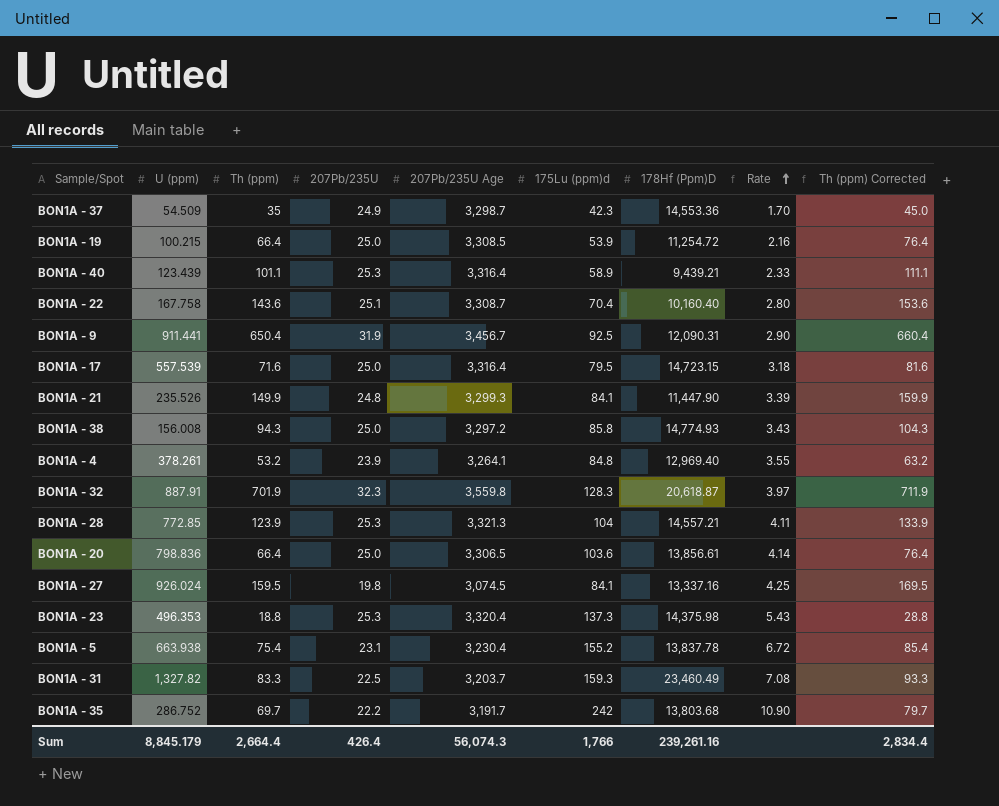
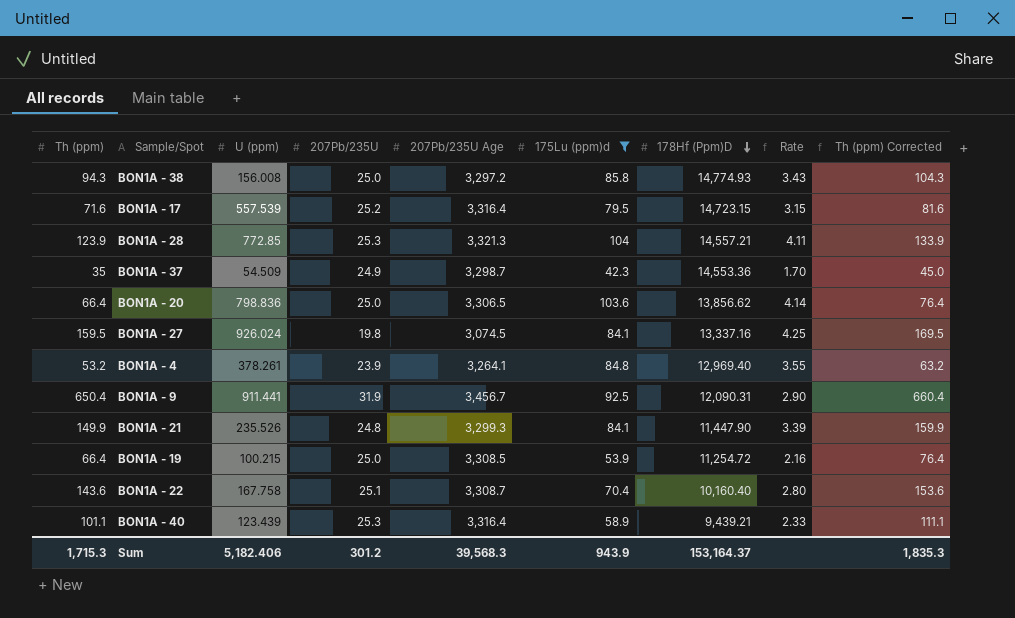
filter: none -> 175Lu (ppm)d <= 104
row order: Rate ascending -> 178Hf (Ppm)D descending
column Th (ppm) | position: 3 -> 1
BON1A - 17 | 207Pb/235U: 25.0 -> 25.2
BON1A - 17 | Rate: 3.18 -> 3.15
BON1A - 20 | 178Hf (Ppm)D: 13,856.61 -> 13,856.62
Sum | Th (ppm): 2,664.4 -> 1,715.3
Sum | U (ppm): 8,845.179 -> 5,182.406
Sum | 207Pb/235U: 426.4 -> 301.2
Sum | 207Pb/235U Age: 56,074.3 -> 39,568.3
Sum | 175Lu (ppm)d: 1,766 -> 943.9
Sum | 178Hf (Ppm)D: 239,261.16 -> 153,164.37
Sum | Th (ppm) Corrected: 2,834.4 -> 1,835.3

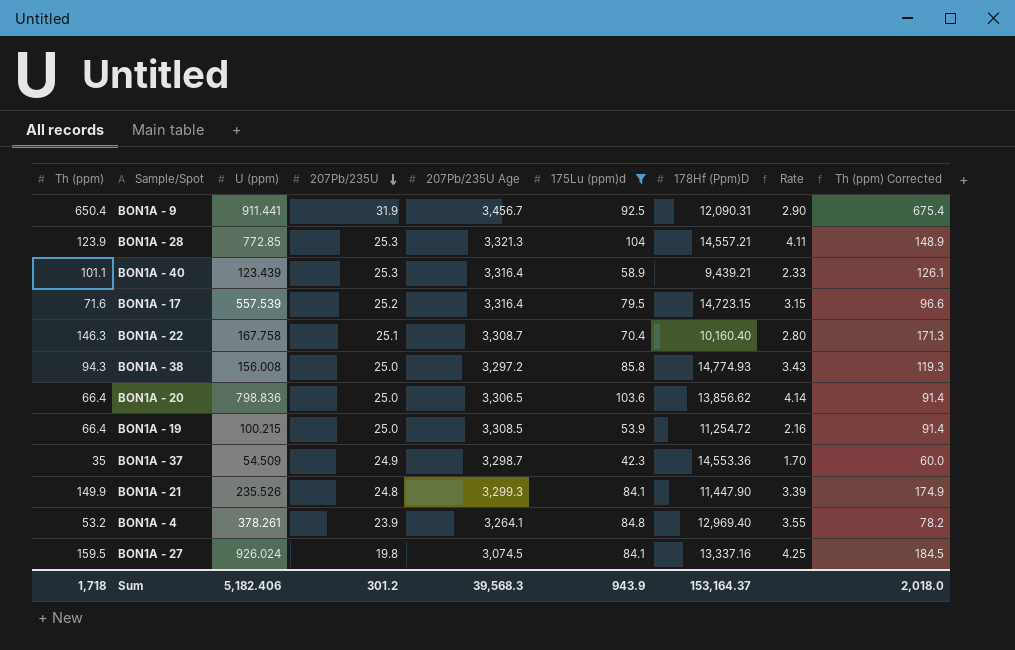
row order: 178Hf (Ppm)D descending -> 207Pb/235U descending
column Th (ppm) Corrected | formula: [Th (ppm)] + 10 -> [Th (ppm)] + 25
BON1A - 22 | Th (ppm): 143.6 -> 146.3
Sum | Th (ppm): 1,715.3 -> 1,718
Sum | Th (ppm) Corrected: 1,835.3 -> 2,018.0

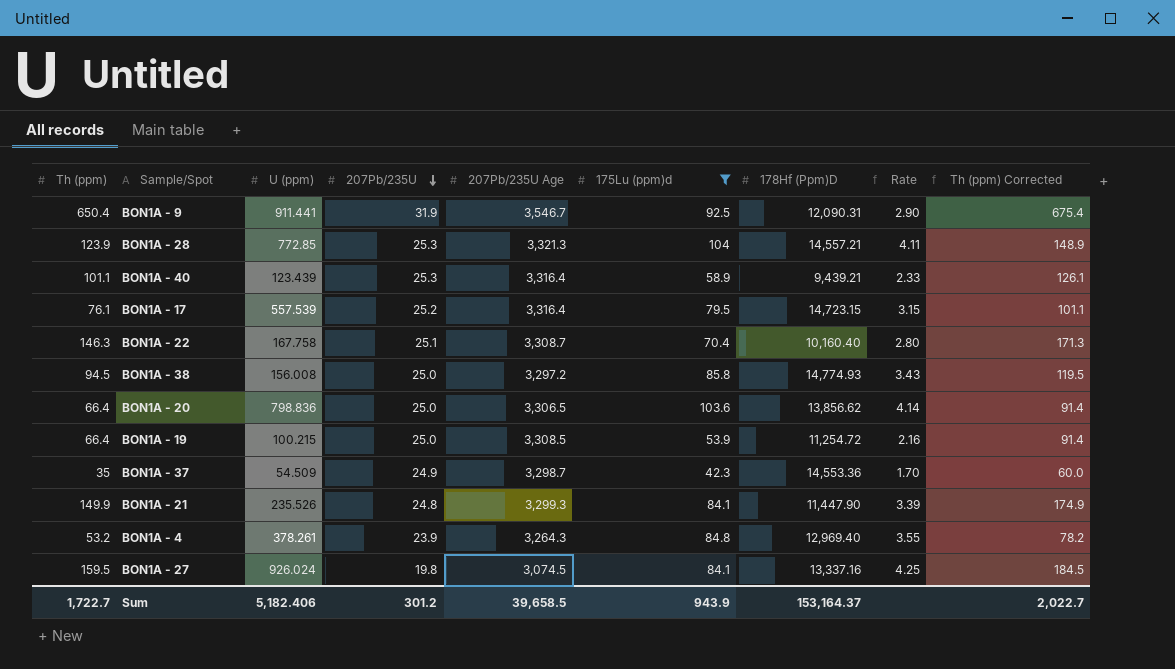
BON1A - 9 | 207Pb/235U Age: 3,456.7 -> 3,546.7
BON1A - 17 | Th (ppm): 71.6 -> 76.1
BON1A - 17 | Th (ppm) Corrected: 96.6 -> 101.1
BON1A - 38 | Th (ppm): 94.3 -> 94.5
BON1A - 38 | Th (ppm) Corrected: 119.3 -> 119.5
BON1A - 4 | 207Pb/235U Age: 3,264.1 -> 3,264.3
Sum | Th (ppm): 1,718 -> 1,722.7
Sum | 207Pb/235U Age: 39,568.3 -> 39,658.5
Sum | Th (ppm) Corrected: 2,018.0 -> 2,022.7

